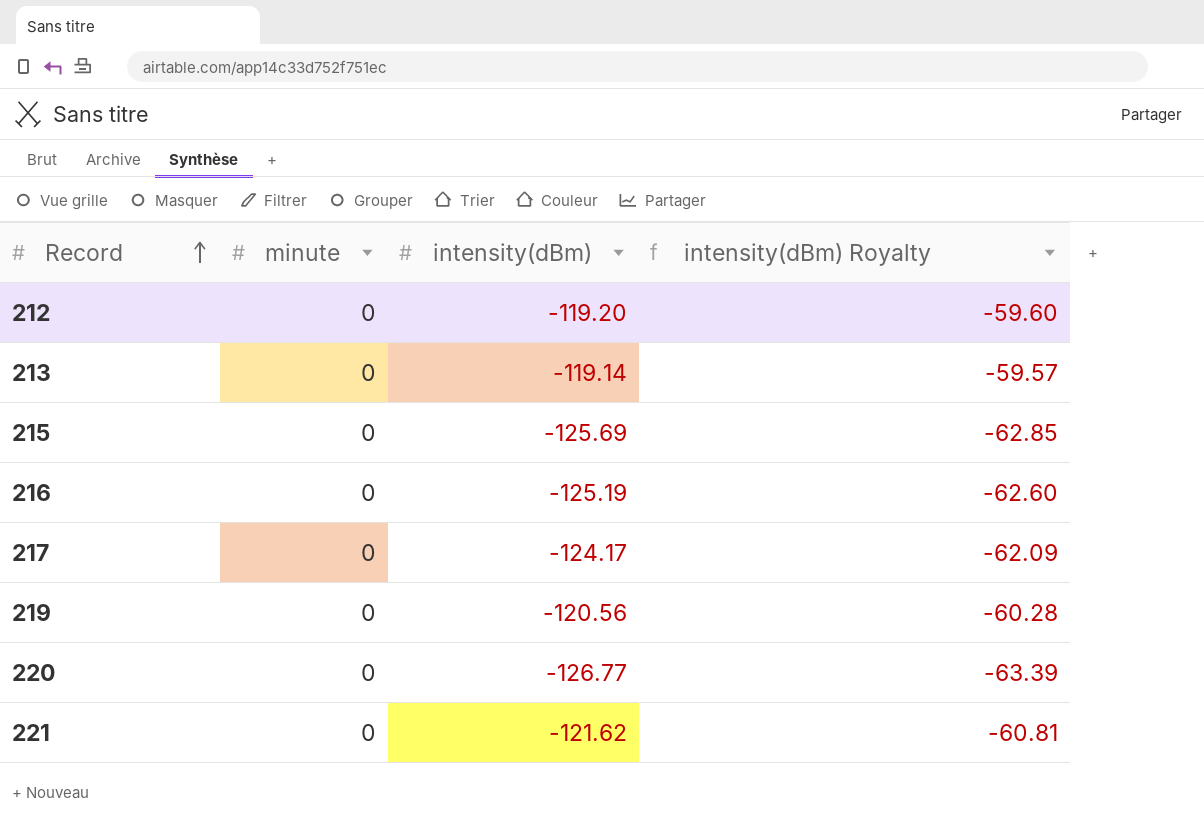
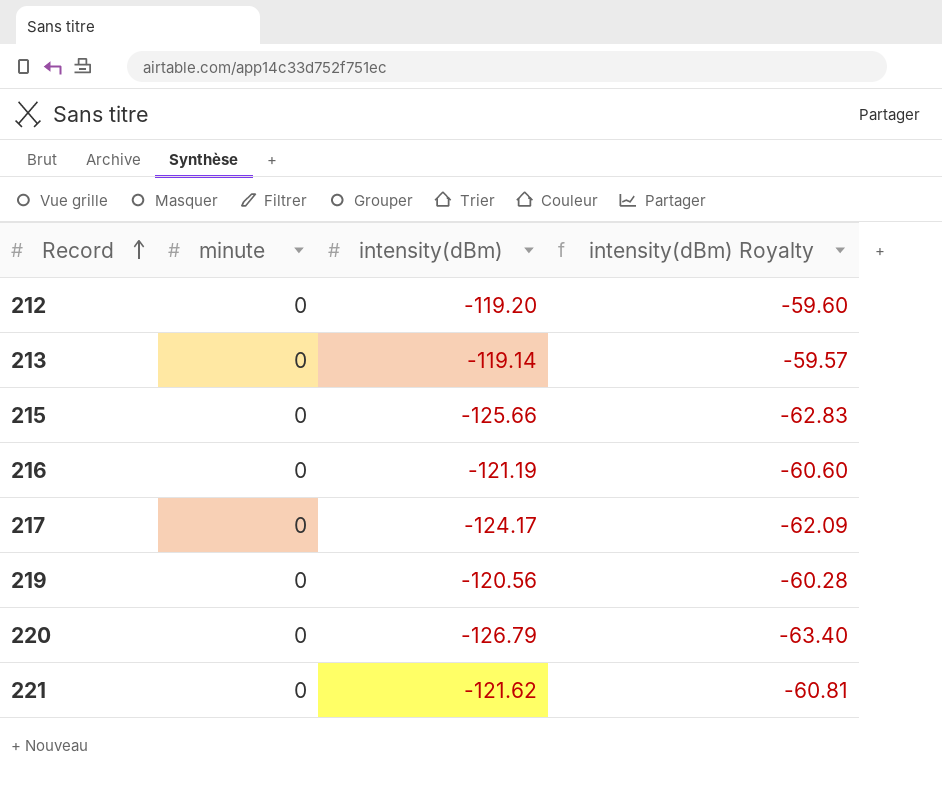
215 | intensity(dBm): -125.69 -> -125.66
215 | intensity(dBm) Royalty: -62.85 -> -62.83
216 | intensity(dBm): -125.19 -> -121.19
216 | intensity(dBm) Royalty: -62.60 -> -60.60
220 | intensity(dBm): -126.77 -> -126.79
220 | intensity(dBm) Royalty: -63.39 -> -63.40

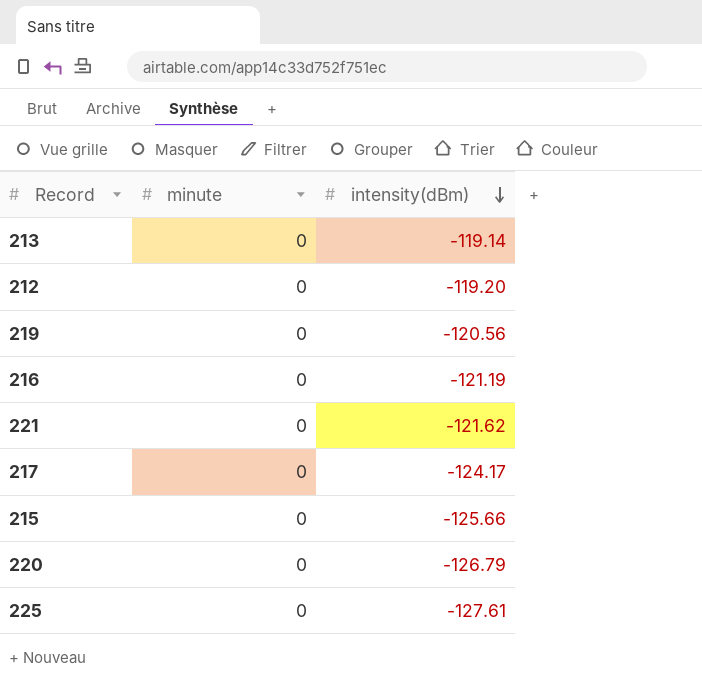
row order: Record ascending -> intensity(dBm) descending
column intensity(dBm) Royalty | formula: [intensity(dBm)] * 0.5 -> none
row 225: none -> 0 | -127.61

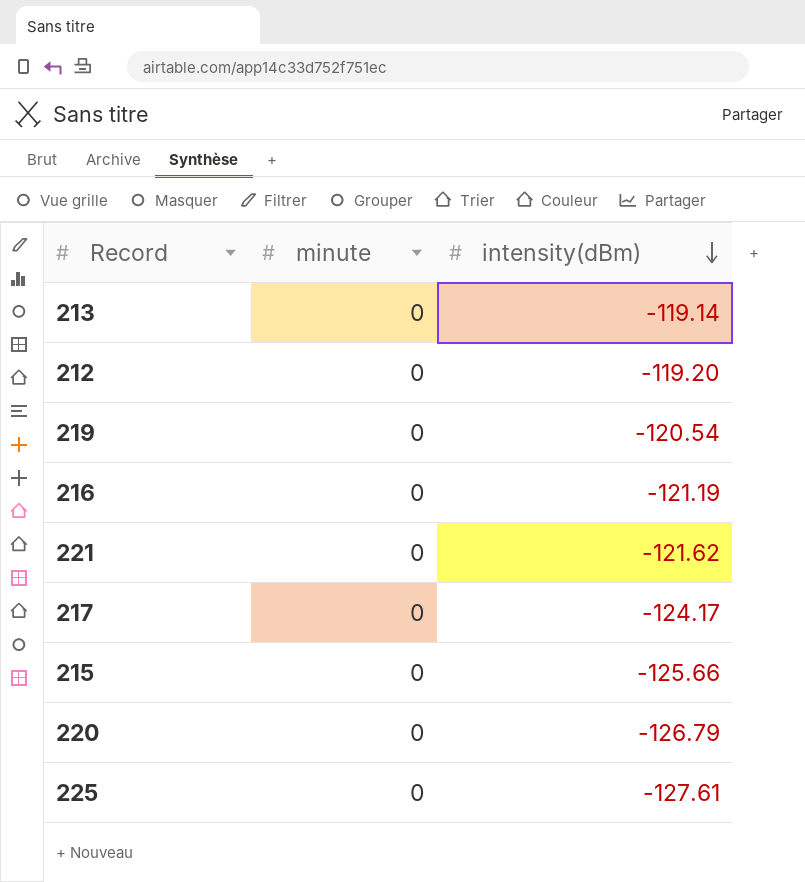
219 | intensity(dBm): -120.56 -> -120.54

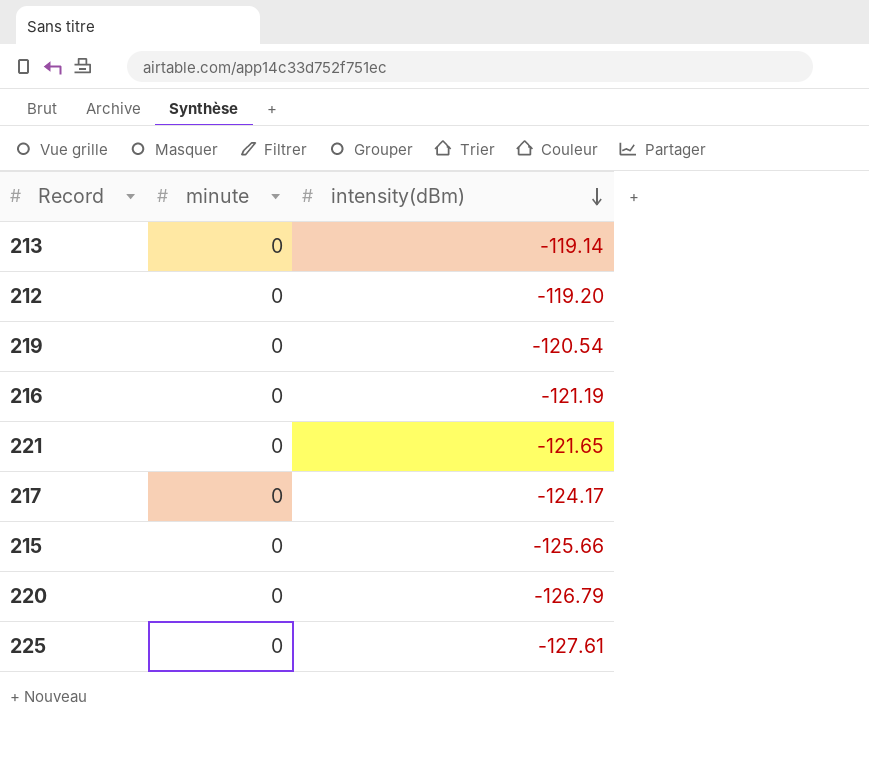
221 | intensity(dBm): -121.62 -> -121.65

